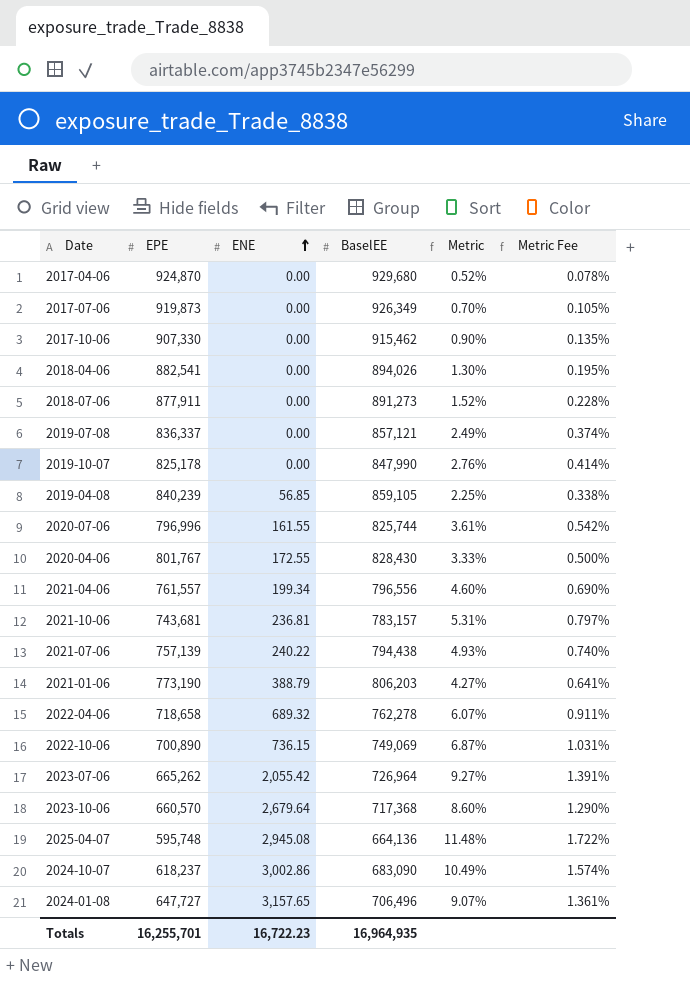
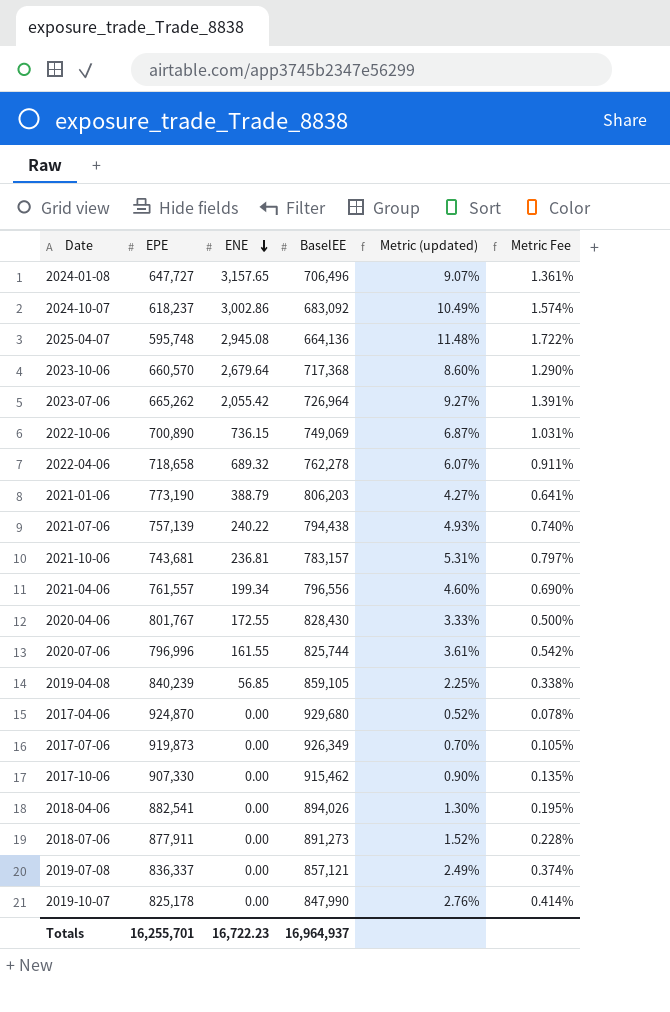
row order: ENE ascending -> ENE descending
column name: Metric -> Metric (updated)
2024-10-07 | BaselEE: 683,090 -> 683,092
Totals | BaselEE: 16,964,935 -> 16,964,937

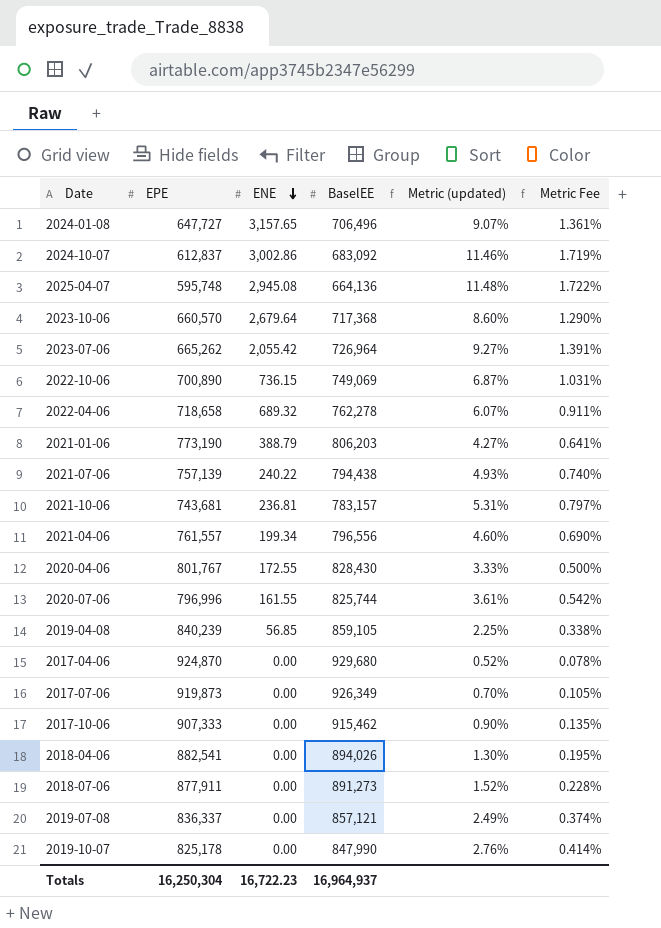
2024-10-07 | EPE: 618,237 -> 612,837
2024-10-07 | Metric (updated): 10.49% -> 11.46%
2024-10-07 | Metric Fee: 1.574% -> 1.719%
2017-10-06 | EPE: 907,330 -> 907,333
Totals | EPE: 16,255,701 -> 16,250,304

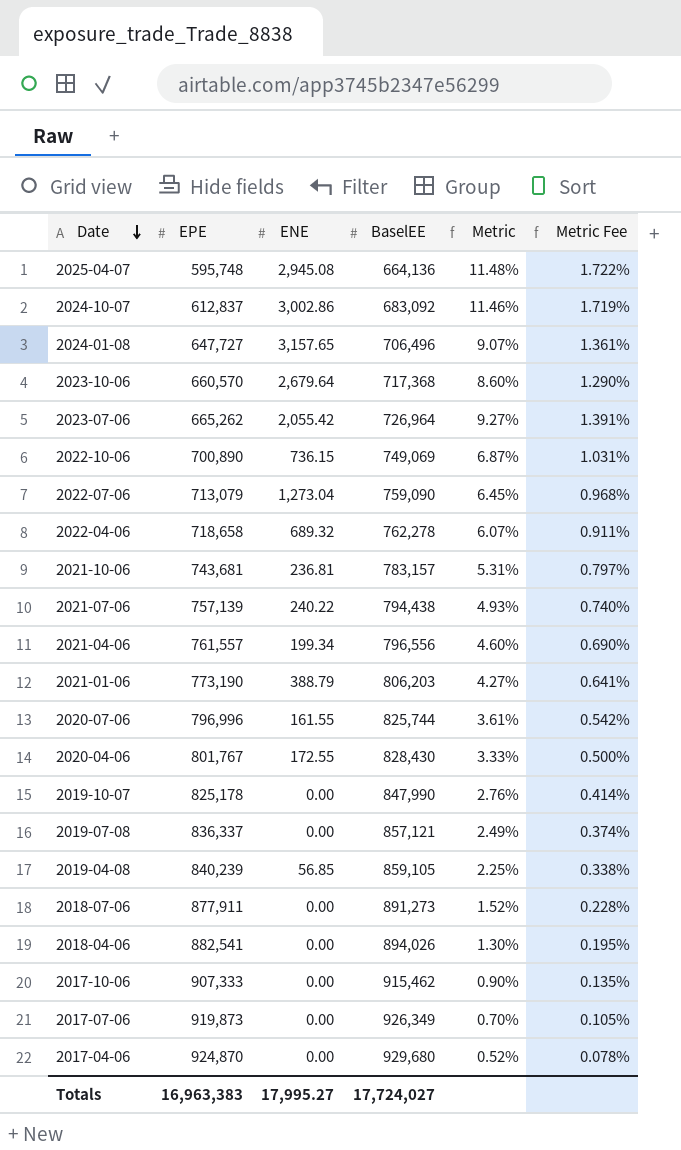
row order: ENE descending -> Date descending
column name: Metric (updated) -> Metric
row 2022-07-06: none -> 713,079 | 1,273.04 | 759,090 | 6.45% | 0.968%
Totals | EPE: 16,250,304 -> 16,963,383
Totals | ENE: 16,722.23 -> 17,995.27
Totals | BaselEE: 16,964,937 -> 17,724,027

